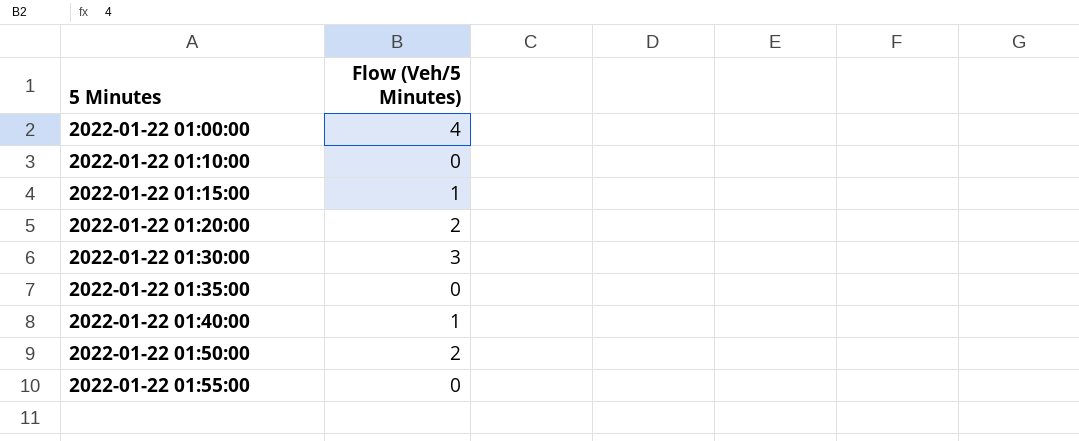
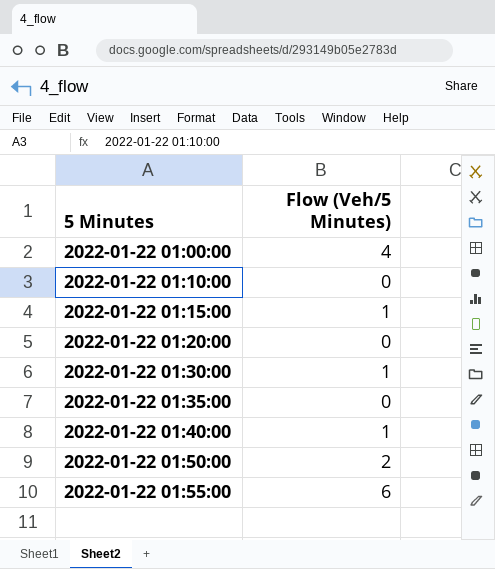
2022-01-22 01:20:00 | Flow (Veh/5 Minutes): 2 -> 0
2022-01-22 01:30:00 | Flow (Veh/5 Minutes): 3 -> 1
2022-01-22 01:55:00 | Flow (Veh/5 Minutes): 0 -> 6

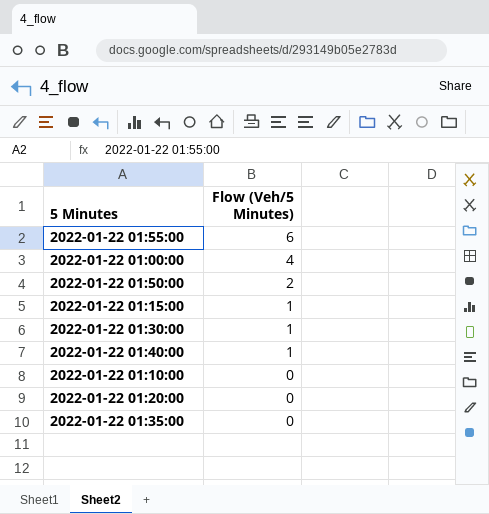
row order: 5 Minutes ascending -> Flow (Veh/5 Minutes) descending

